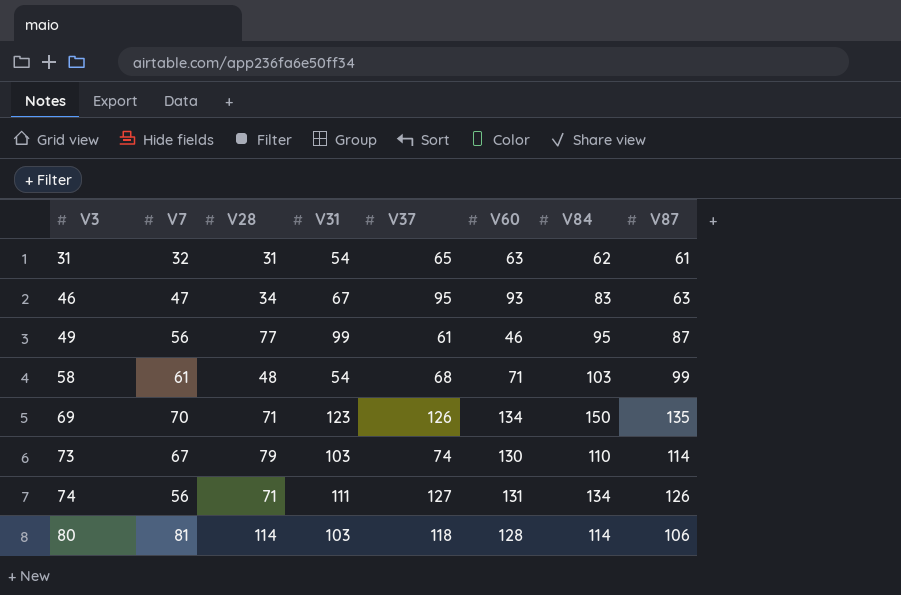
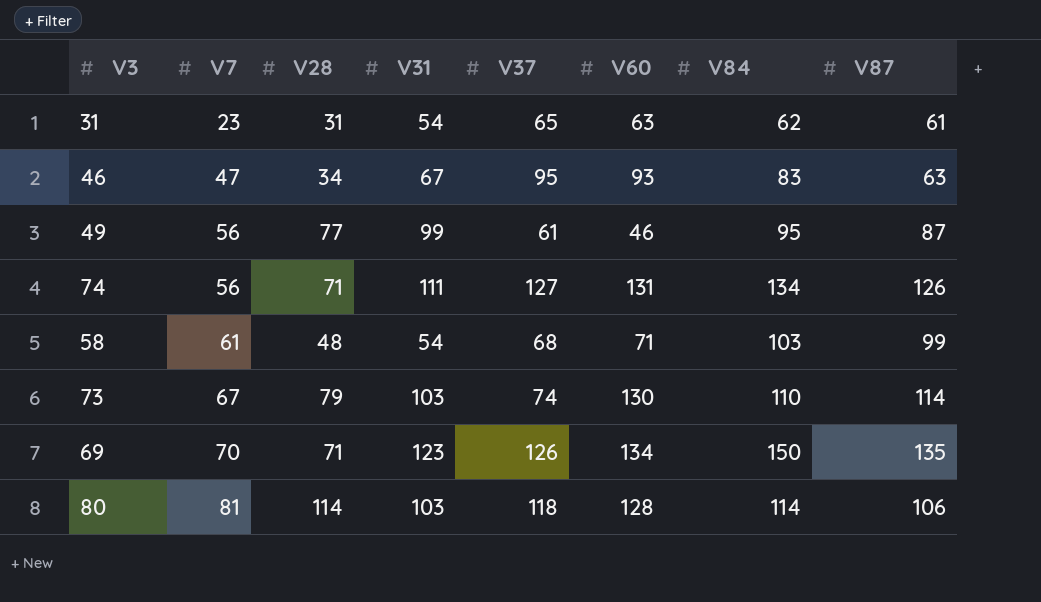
row order: V3 ascending -> V7 ascending
31 | V7: 32 -> 23

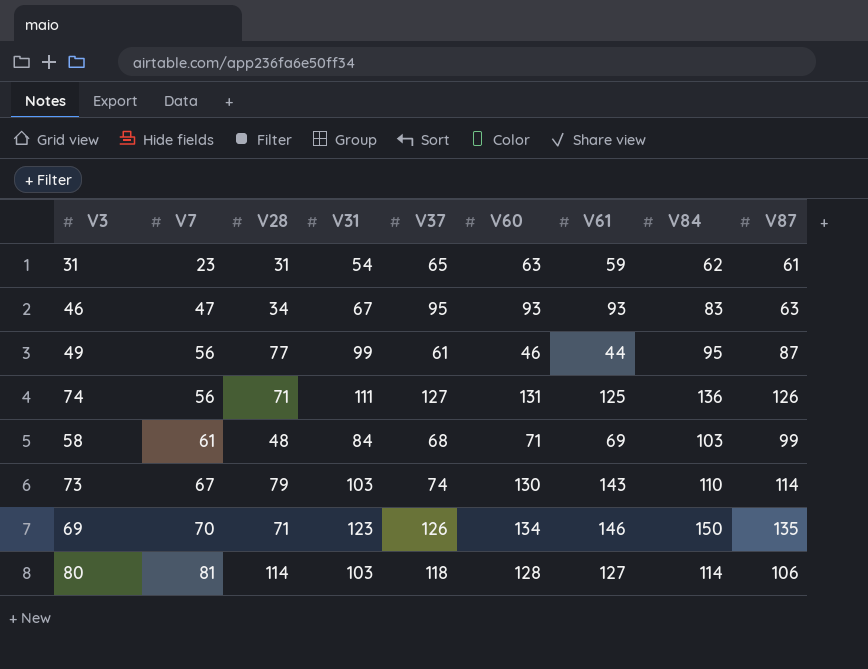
column V61 | position: none -> 7
74 | V84: 134 -> 136
58 | V31: 54 -> 84

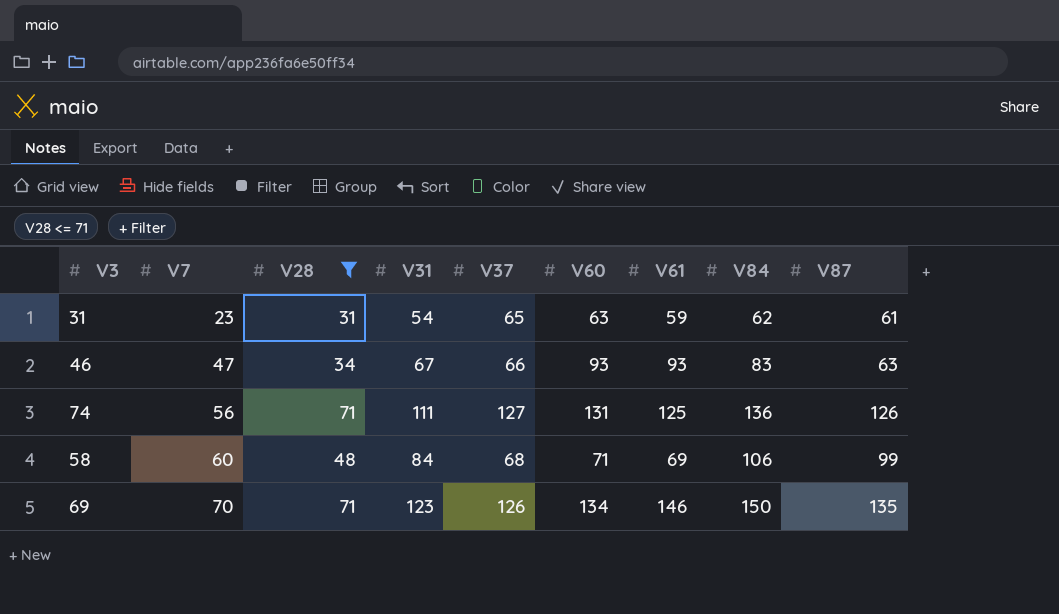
filter: none -> V28 <= 71
46 | V37: 95 -> 66
58 | V7: 61 -> 60
58 | V84: 103 -> 106

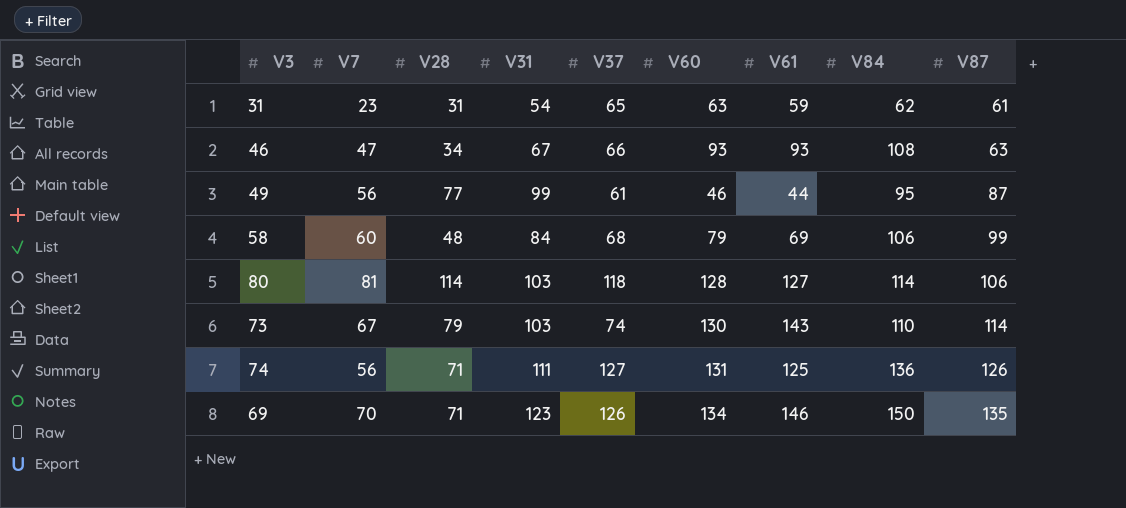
filter: V28 <= 71 -> none
row order: V7 ascending -> V87 ascending
46 | V84: 83 -> 108
58 | V60: 71 -> 79

